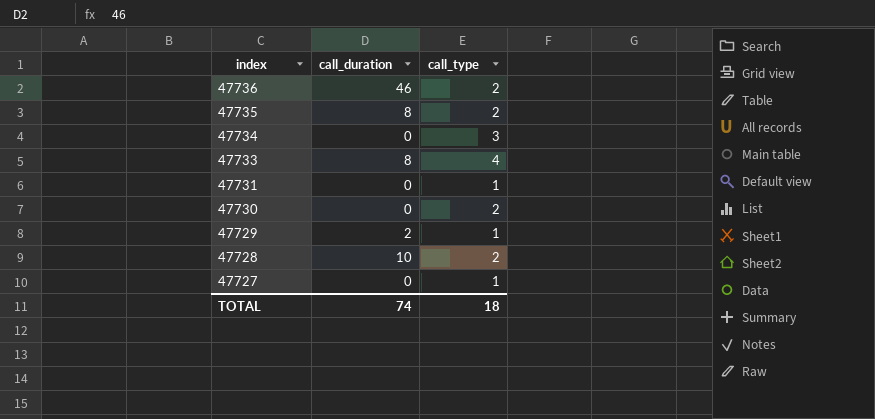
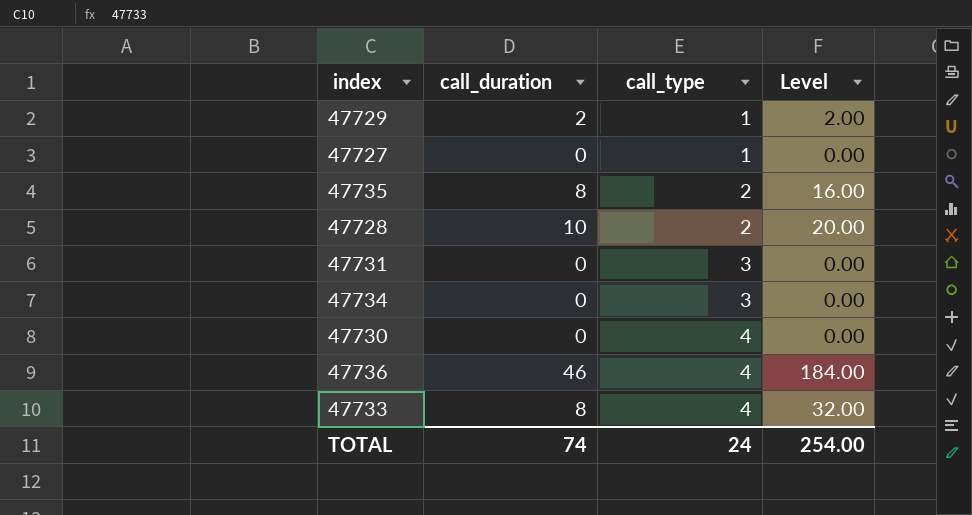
row order: index descending -> call_type ascending
column Level | formula: none -> [call_duration] * [call_type]
47731 | call_type: 1 -> 3
47730 | call_type: 2 -> 4
47736 | call_type: 2 -> 4
TOTAL | call_type: 18 -> 24

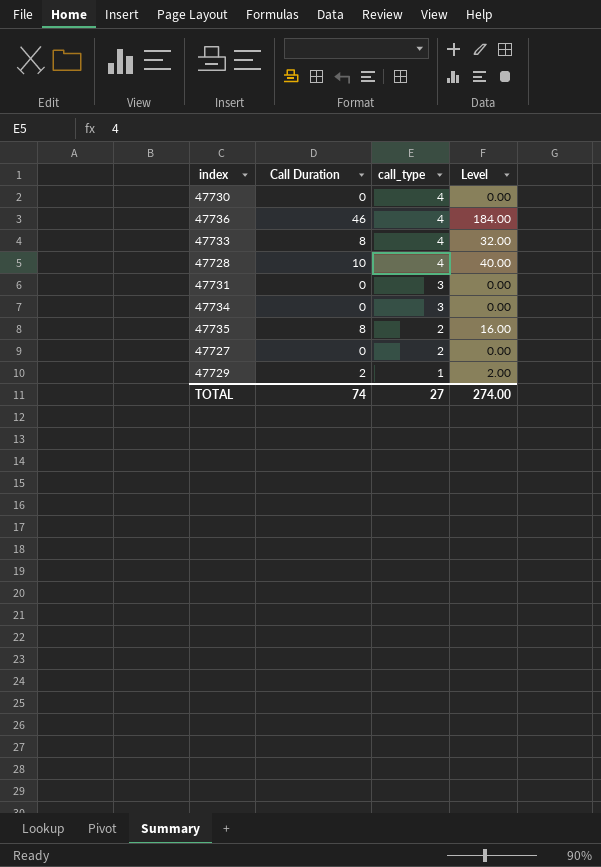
row order: call_type ascending -> call_type descending
column name: call_duration -> Call Duration
47728 | call_type: 2 -> 4
47728 | Level: 20.00 -> 40.00
47727 | call_type: 1 -> 2
TOTAL | call_type: 24 -> 27
TOTAL | Level: 254.00 -> 274.00

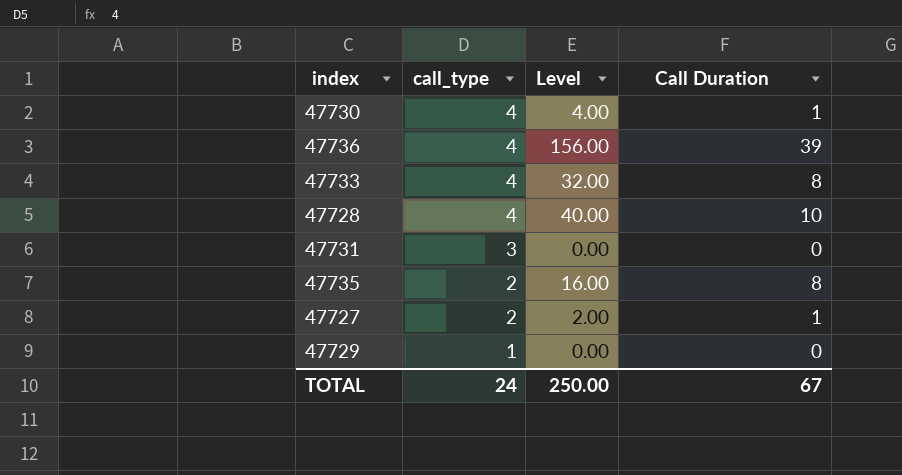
column Call Duration | position: 2 -> 4
row 47734: 0 | 3 | 0.00 -> none
47730 | Level: 0.00 -> 4.00
47730 | Call Duration: 0 -> 1
47736 | Level: 184.00 -> 156.00
47736 | Call Duration: 46 -> 39
47727 | Level: 0.00 -> 2.00
47727 | Call Duration: 0 -> 1
47729 | Level: 2.00 -> 0.00
47729 | Call Duration: 2 -> 0
TOTAL | call_type: 27 -> 24
TOTAL | Level: 274.00 -> 250.00
TOTAL | Call Duration: 74 -> 67

